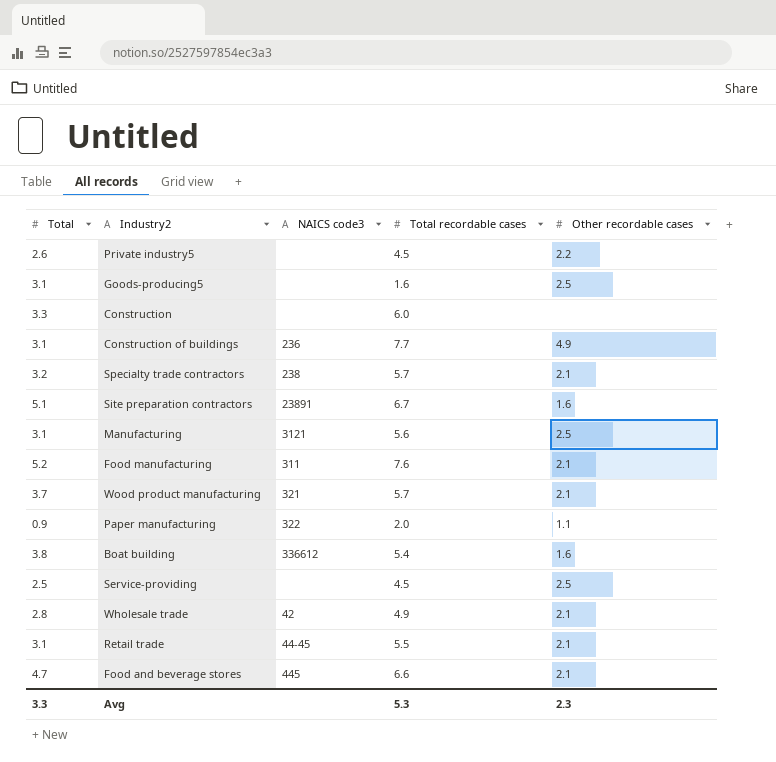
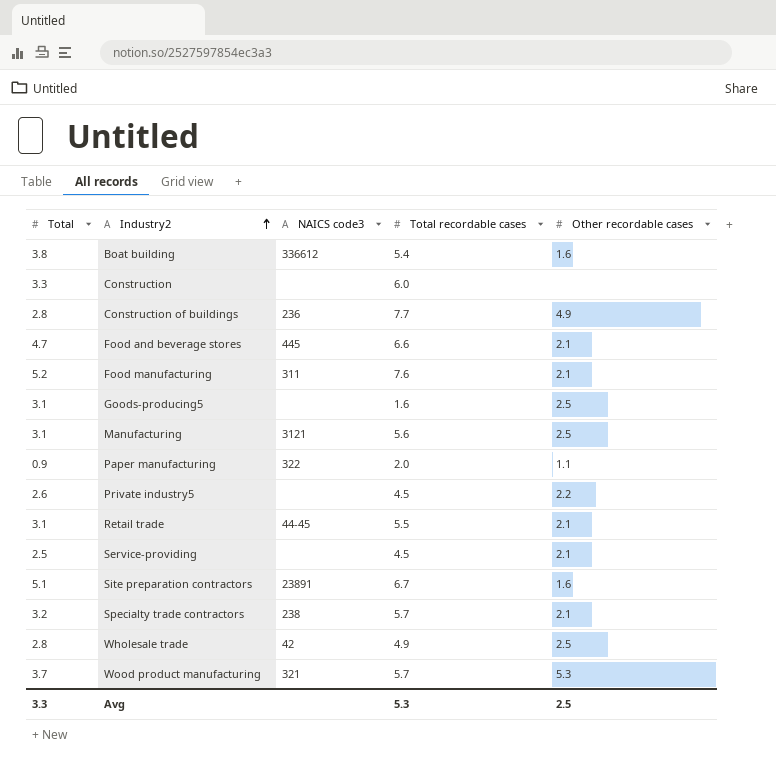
row order: none -> Industry2 ascending
Construction of buildings | Total: 3.1 -> 2.8
Service-providing | Other recordable cases: 2.5 -> 2.1
Wholesale trade | Other recordable cases: 2.1 -> 2.5
Wood product manufacturing | Other recordable cases: 2.1 -> 5.3
Avg | Other recordable cases: 2.3 -> 2.5

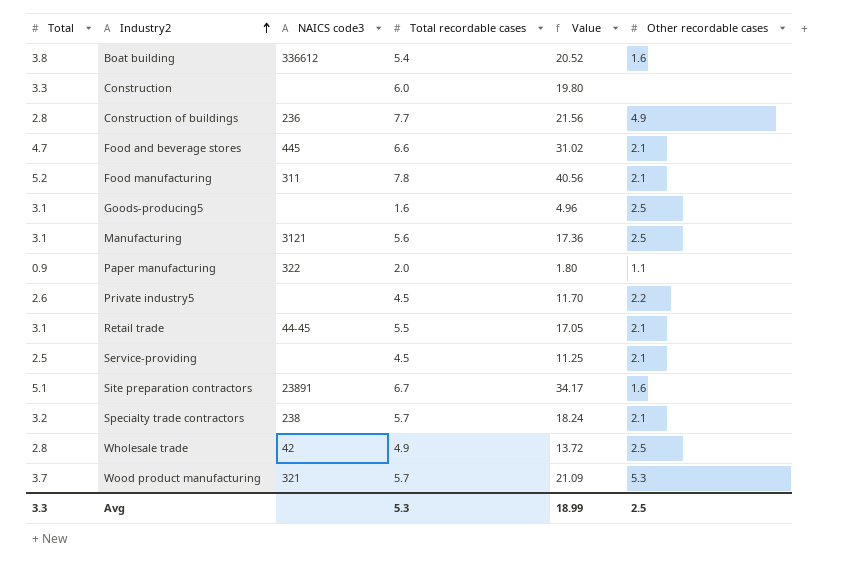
column Value | formula: none -> [Total] * [Total recordable cases]
Food manufacturing | Total recordable cases: 7.6 -> 7.8

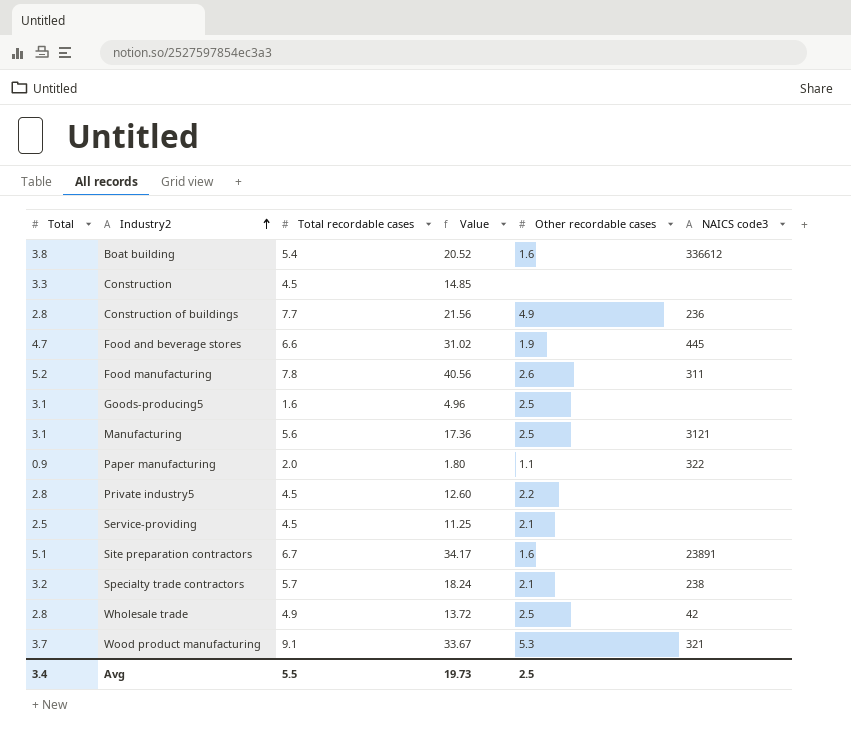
column NAICS code3 | position: 3 -> 6
row Retail trade: 3.1 | 44-45 | 5.5 | 17.05 | 2.1 -> none
Construction | Total recordable cases: 6.0 -> 4.5
Construction | Value: 19.80 -> 14.85
Food and beverage stores | Other recordable cases: 2.1 -> 1.9
Food manufacturing | Other recordable cases: 2.1 -> 2.6
Private industry5 | Total: 2.6 -> 2.8
Private industry5 | Value: 11.70 -> 12.60
Wood product manufacturing | Total recordable cases: 5.7 -> 9.1
Wood product manufacturing | Value: 21.09 -> 33.67
Avg | Total: 3.3 -> 3.4
Avg | Total recordable cases: 5.3 -> 5.5
Avg | Value: 18.99 -> 19.73

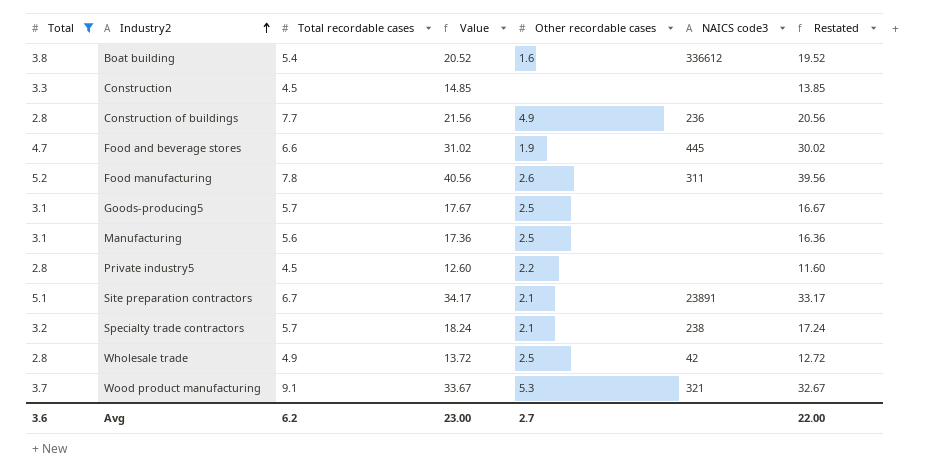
filter: none -> Total >= 2.8
column Restated | formula: none -> [Value] - 1
Goods-producing5 | Total recordable cases: 1.6 -> 5.7
Goods-producing5 | Value: 4.96 -> 17.67
Manufacturing | NAICS code3: 3121 -> none
Site preparation contractors | Other recordable cases: 1.6 -> 2.1
Avg | Total: 3.4 -> 3.6
Avg | Total recordable cases: 5.5 -> 6.2
Avg | Value: 19.73 -> 23.00
Avg | Other recordable cases: 2.5 -> 2.7

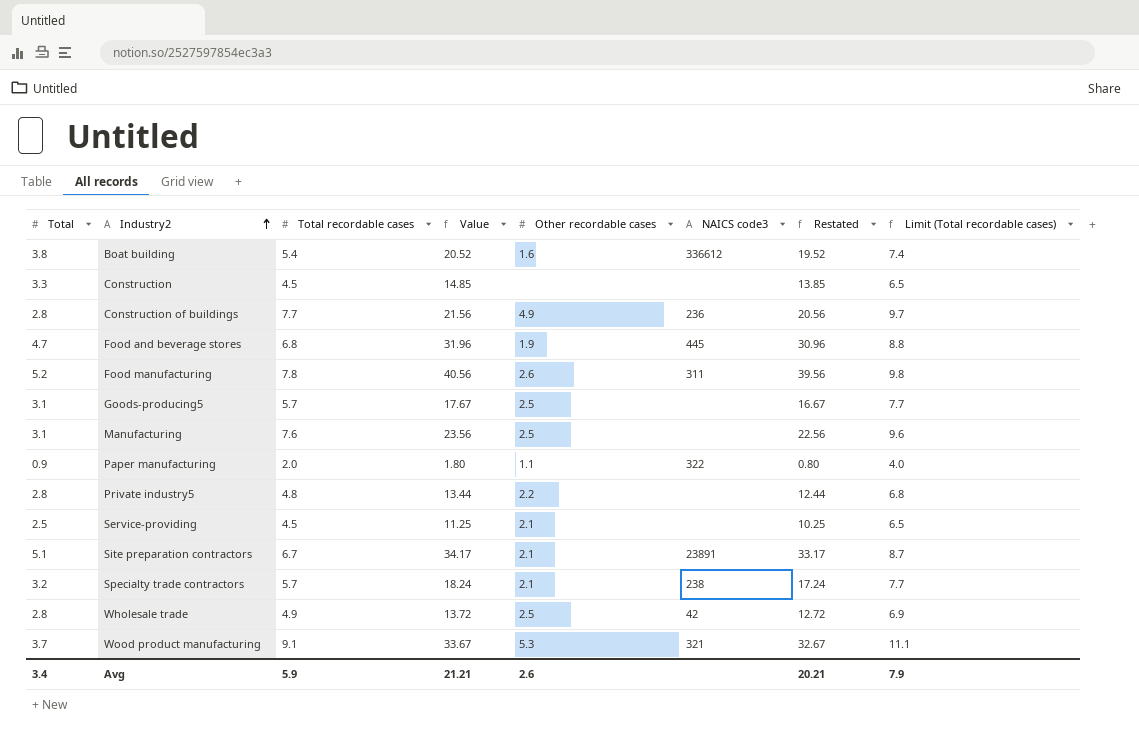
filter: Total >= 2.8 -> none
column Limit (Total recordable cases) | formula: none -> [Total recordable cases] + 2
Food and beverage stores | Total recordable cases: 6.6 -> 6.8
Food and beverage stores | Value: 31.02 -> 31.96
Food and beverage stores | Restated: 30.02 -> 30.96
Manufacturing | Total recordable cases: 5.6 -> 7.6
Manufacturing | Value: 17.36 -> 23.56
Manufacturing | Restated: 16.36 -> 22.56
Private industry5 | Total recordable cases: 4.5 -> 4.8
Private industry5 | Value: 12.60 -> 13.44
Private industry5 | Restated: 11.60 -> 12.44
Avg | Total: 3.6 -> 3.4
Avg | Total recordable cases: 6.2 -> 5.9
Avg | Value: 23.00 -> 21.21
Avg | Other recordable cases: 2.7 -> 2.6
Avg | Restated: 22.00 -> 20.21

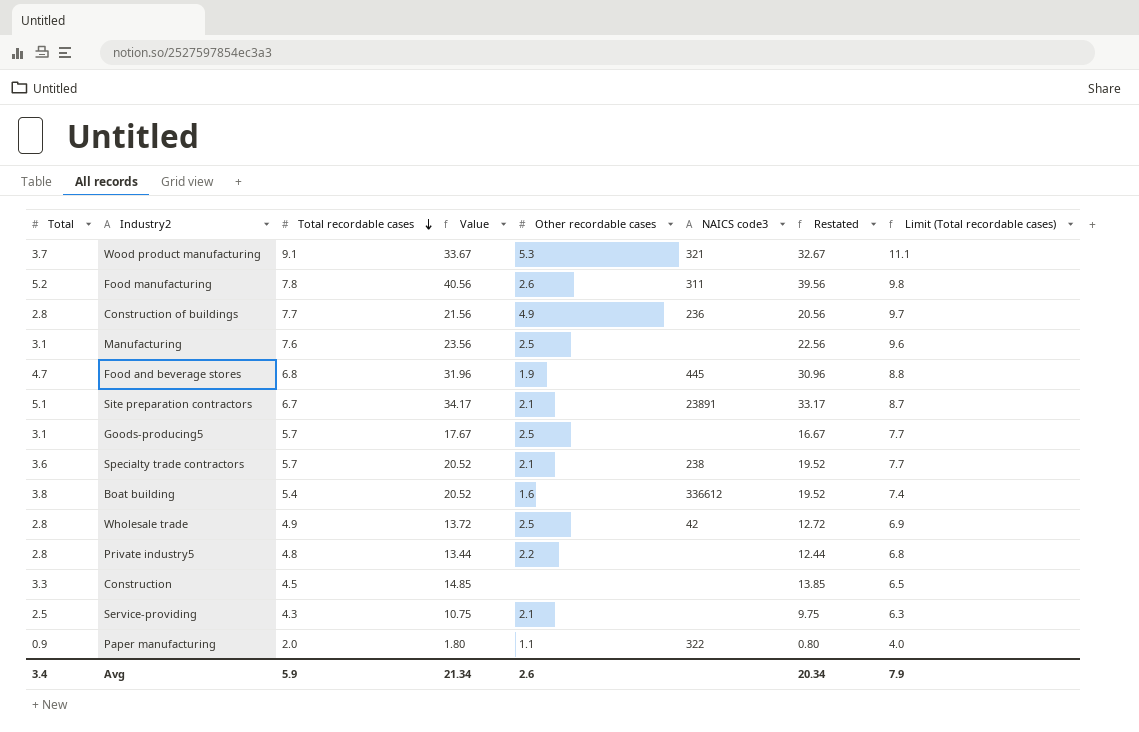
row order: Industry2 ascending -> Total recordable cases descending
Specialty trade contractors | Total: 3.2 -> 3.6
Specialty trade contractors | Value: 18.24 -> 20.52
Specialty trade contractors | Restated: 17.24 -> 19.52
Service-providing | Total recordable cases: 4.5 -> 4.3
Service-providing | Value: 11.25 -> 10.75
Service-providing | Restated: 10.25 -> 9.75
Service-providing | Limit (Total recordable cases): 6.5 -> 6.3
Avg | Value: 21.21 -> 21.34
Avg | Restated: 20.21 -> 20.34

